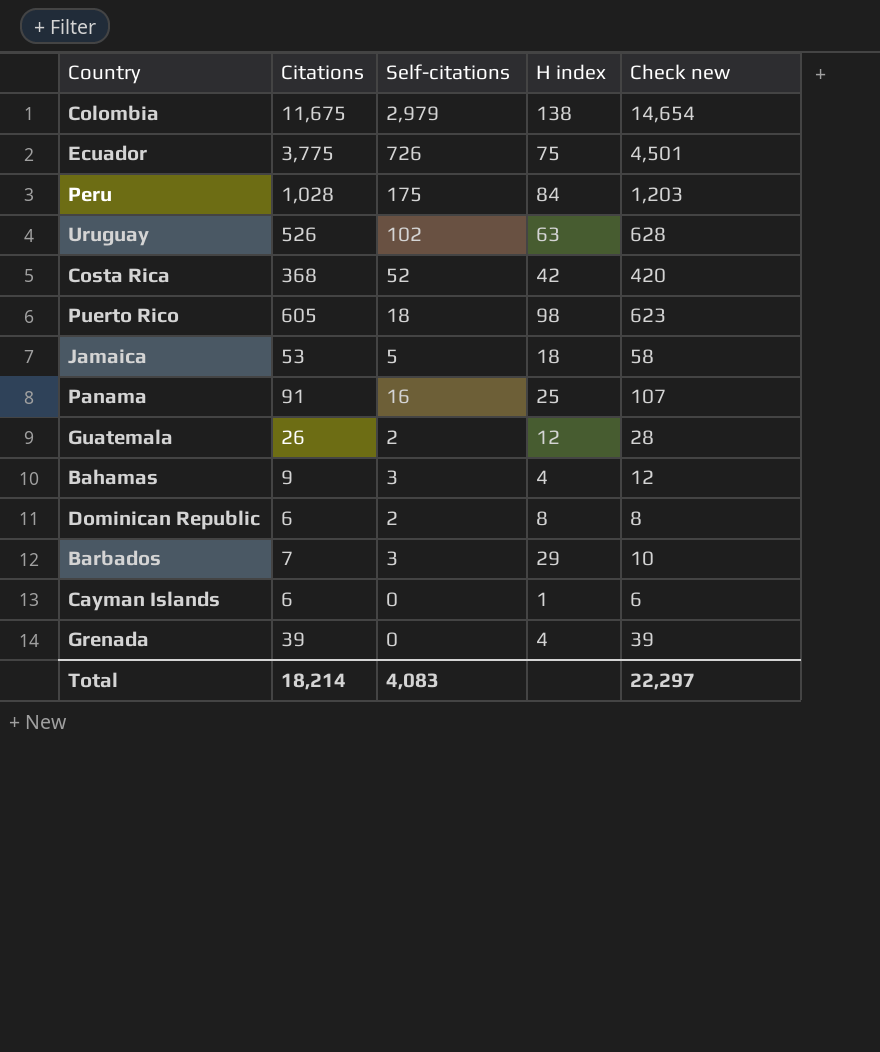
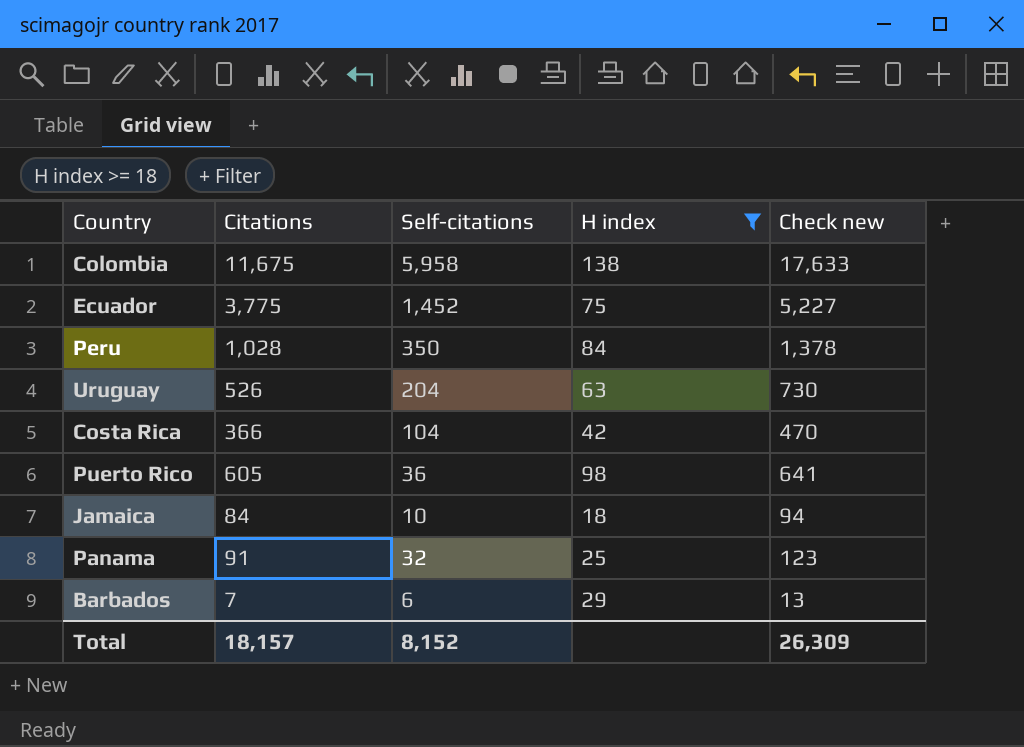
filter: none -> H index >= 18
Colombia | Self-citations: 2,979 -> 5,958
Colombia | Check new: 14,654 -> 17,633
Ecuador | Self-citations: 726 -> 1,452
Ecuador | Check new: 4,501 -> 5,227
Peru | Self-citations: 175 -> 350
Peru | Check new: 1,203 -> 1,378
Uruguay | Self-citations: 102 -> 204
Uruguay | Check new: 628 -> 730
Costa Rica | Citations: 368 -> 366
Costa Rica | Self-citations: 52 -> 104
Costa Rica | Check new: 420 -> 470
Puerto Rico | Self-citations: 18 -> 36
Puerto Rico | Check new: 623 -> 641
Jamaica | Citations: 53 -> 84
Jamaica | Self-citations: 5 -> 10
Jamaica | Check new: 58 -> 94
Panama | Self-citations: 16 -> 32
Panama | Check new: 107 -> 123
Barbados | Self-citations: 3 -> 6
Barbados | Check new: 10 -> 13
Total | Citations: 18,214 -> 18,157
Total | Self-citations: 4,083 -> 8,152
Total | Check new: 22,297 -> 26,309

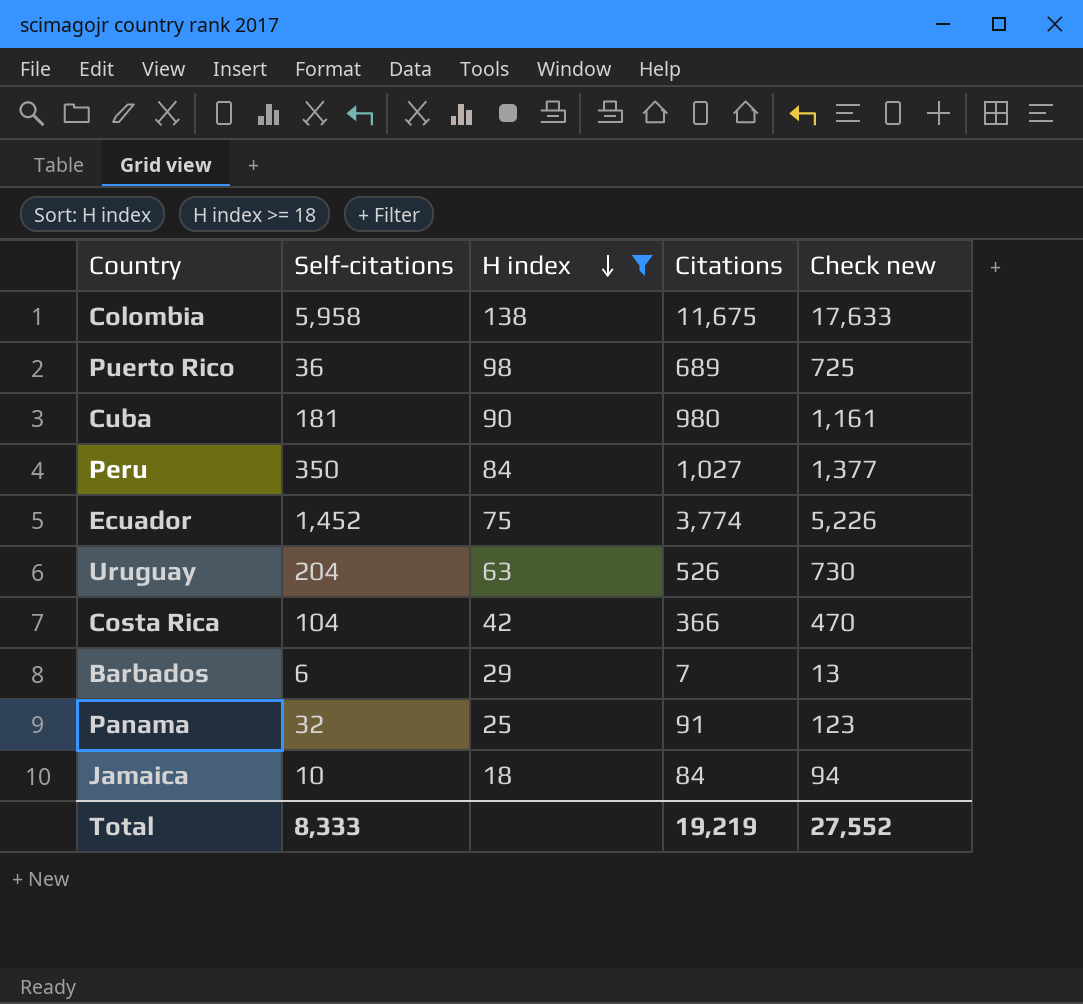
row order: none -> H index descending
column Citations | position: 2 -> 4
Puerto Rico | Citations: 605 -> 689
Puerto Rico | Check new: 641 -> 725
row Cuba: none -> 181 | 90 | 980 | 1,161
Peru | Citations: 1,028 -> 1,027
Peru | Check new: 1,378 -> 1,377
Ecuador | Citations: 3,775 -> 3,774
Ecuador | Check new: 5,227 -> 5,226
Total | Self-citations: 8,152 -> 8,333
Total | Citations: 18,157 -> 19,219
Total | Check new: 26,309 -> 27,552

